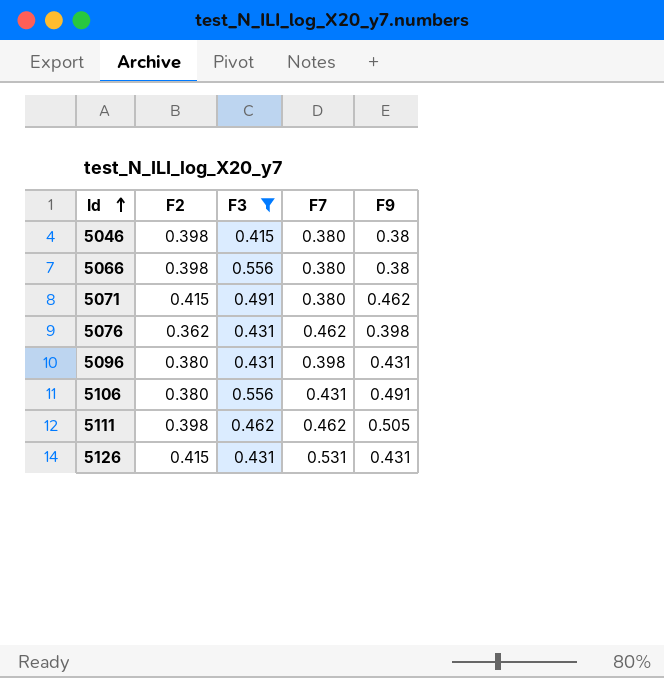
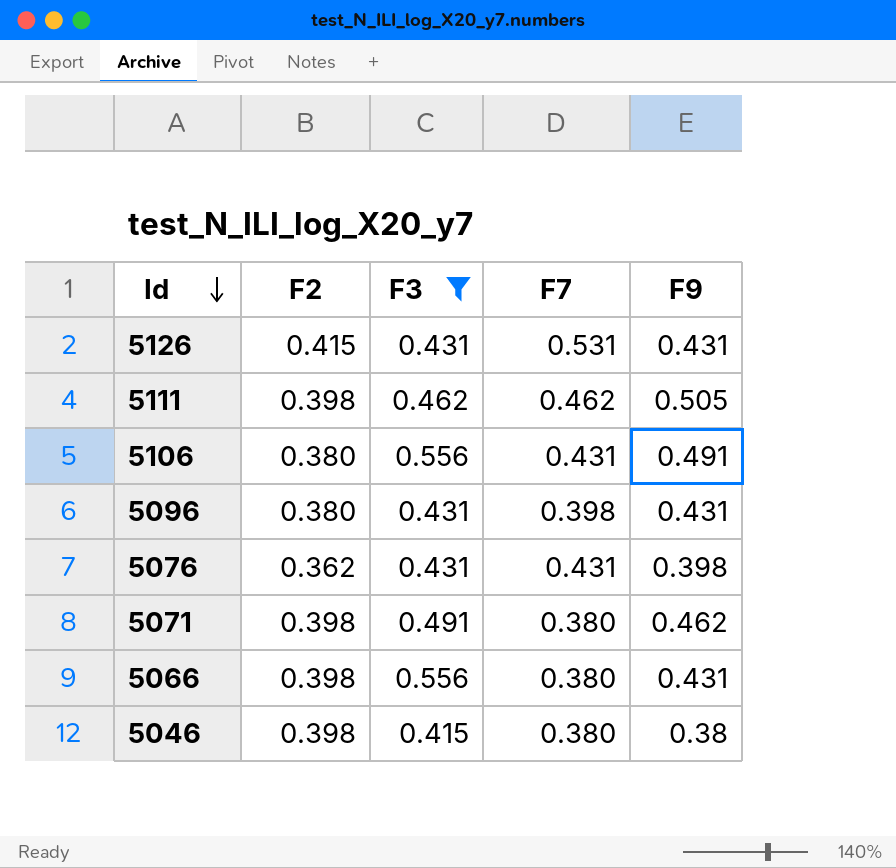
row order: Id ascending -> Id descending
5076 | F7: 0.462 -> 0.431
5071 | F2: 0.415 -> 0.398
5066 | F9: 0.38 -> 0.431

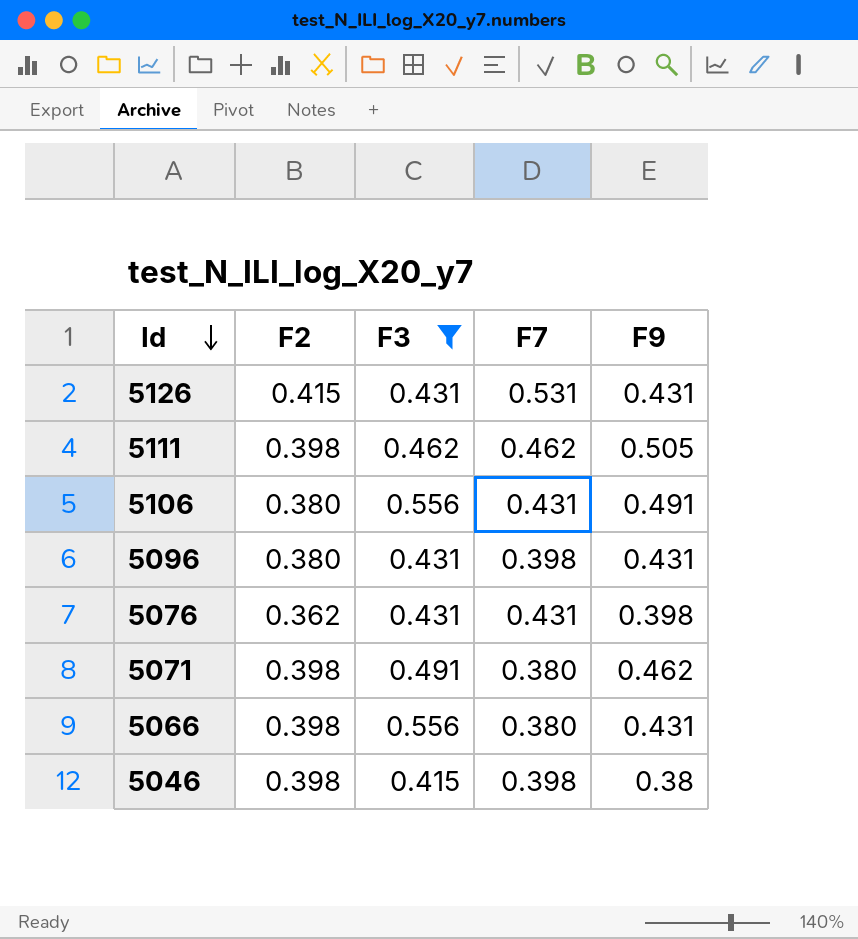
5046 | F7: 0.380 -> 0.398

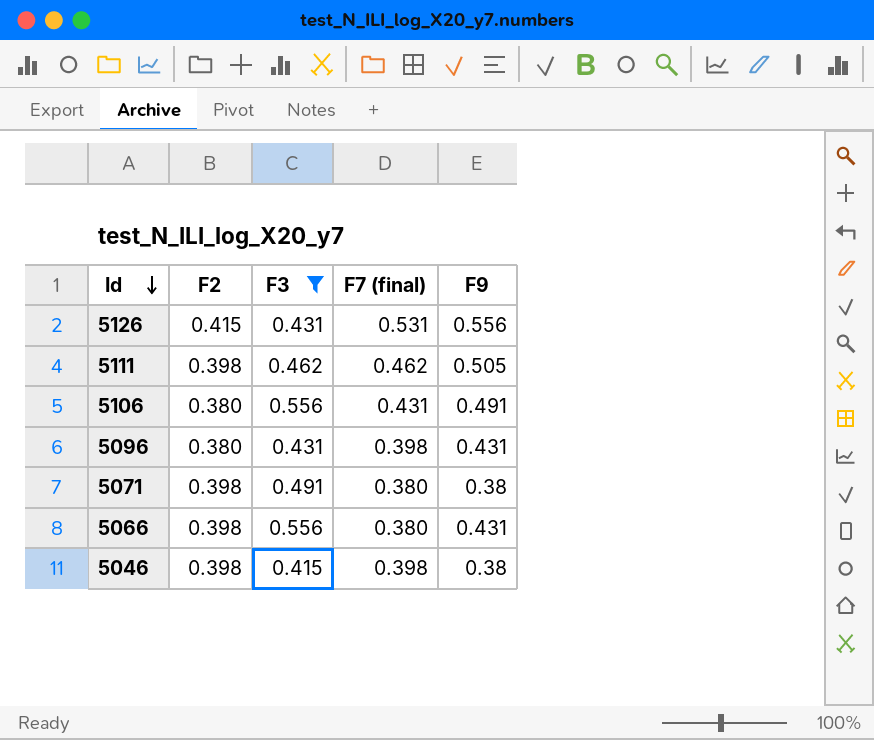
column name: F7 -> F7 (final)
row 5076: 0.362 | 0.431 | 0.431 | 0.398 -> none
5126 | F9: 0.431 -> 0.556
5071 | F9: 0.462 -> 0.38

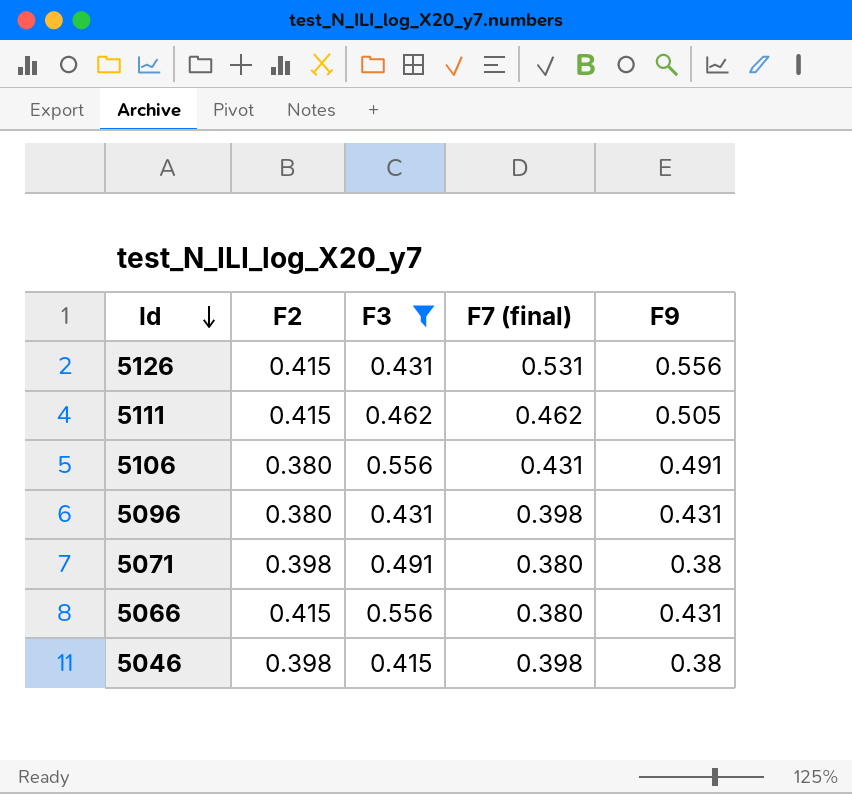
5111 | F2: 0.398 -> 0.415
5066 | F2: 0.398 -> 0.415

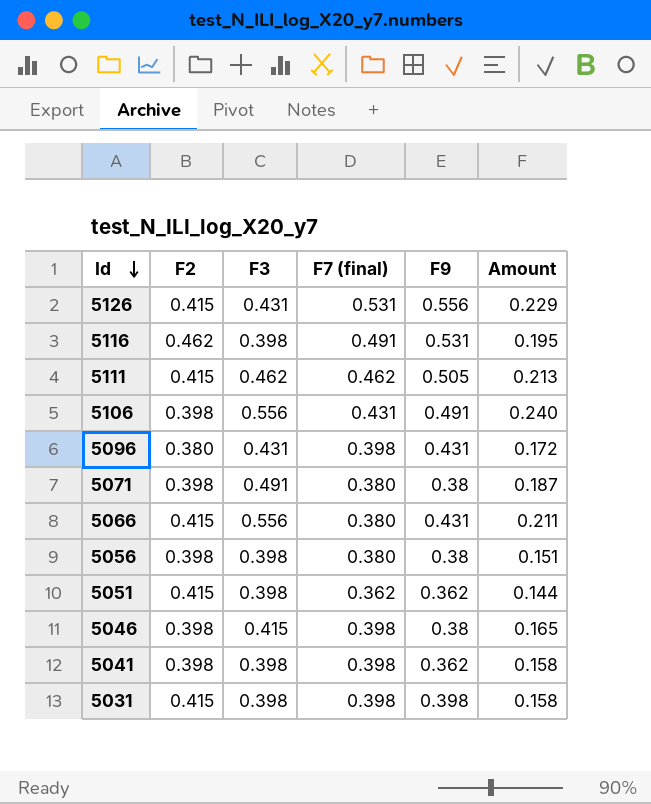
filter: F3 != 0.398 -> none
column Amount | formula: none -> [F3] * [F7 (final)]
5106 | F2: 0.380 -> 0.398

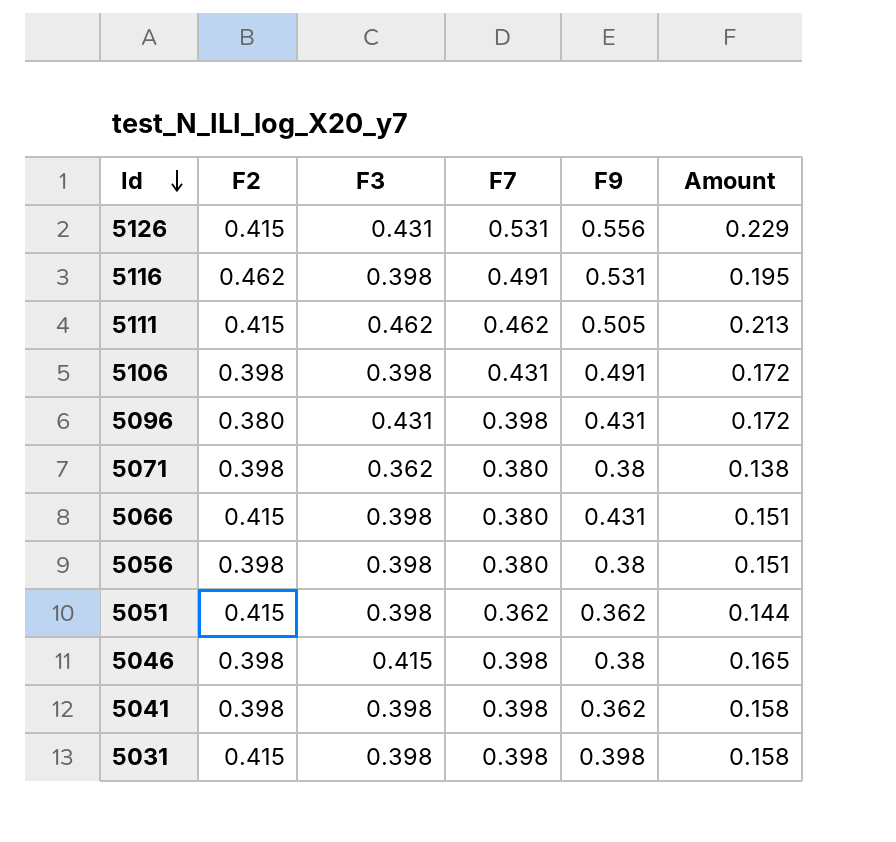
column name: F7 (final) -> F7
5106 | F3: 0.556 -> 0.398
5106 | Amount: 0.240 -> 0.172
5071 | F3: 0.491 -> 0.362
5071 | Amount: 0.187 -> 0.138
5066 | F3: 0.556 -> 0.398
5066 | Amount: 0.211 -> 0.151

